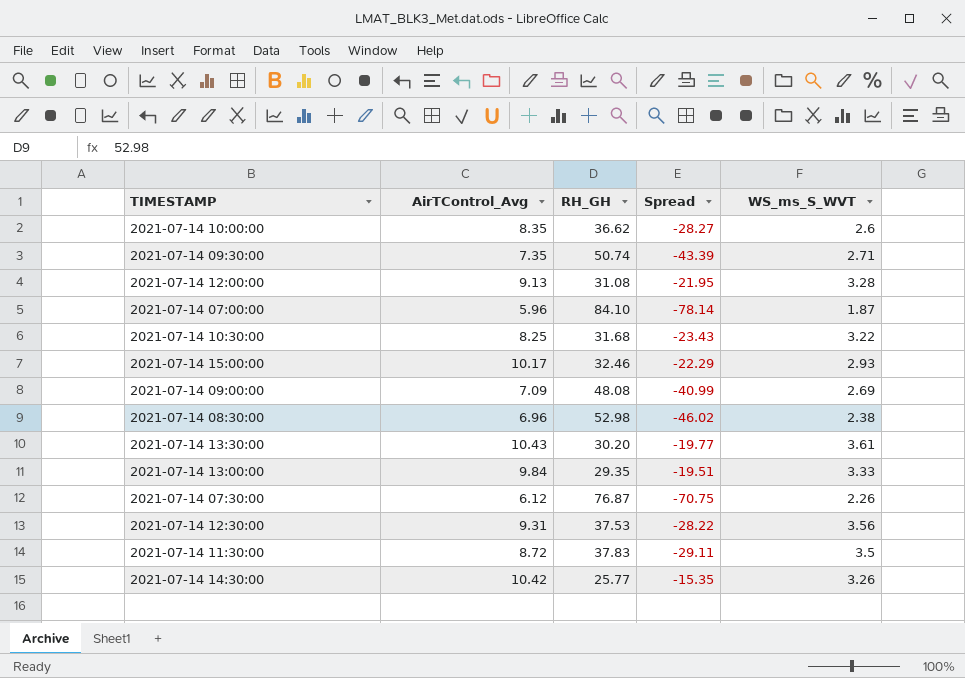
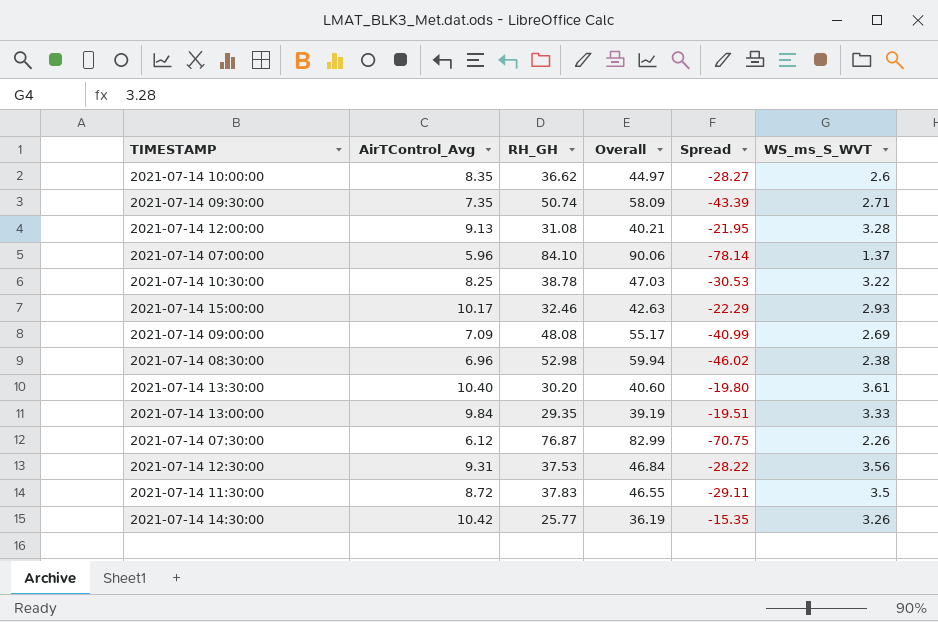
column Overall | formula: none -> [AirTControl_Avg] + [RH_GH]
2021-07-14 07:00:00 | WS_ms_S_WVT: 1.87 -> 1.37
2021-07-14 10:30:00 | RH_GH: 31.68 -> 38.78
2021-07-14 10:30:00 | Spread: -23.43 -> -30.53
2021-07-14 13:30:00 | AirTControl_Avg: 10.43 -> 10.40
2021-07-14 13:30:00 | Spread: -19.77 -> -19.80

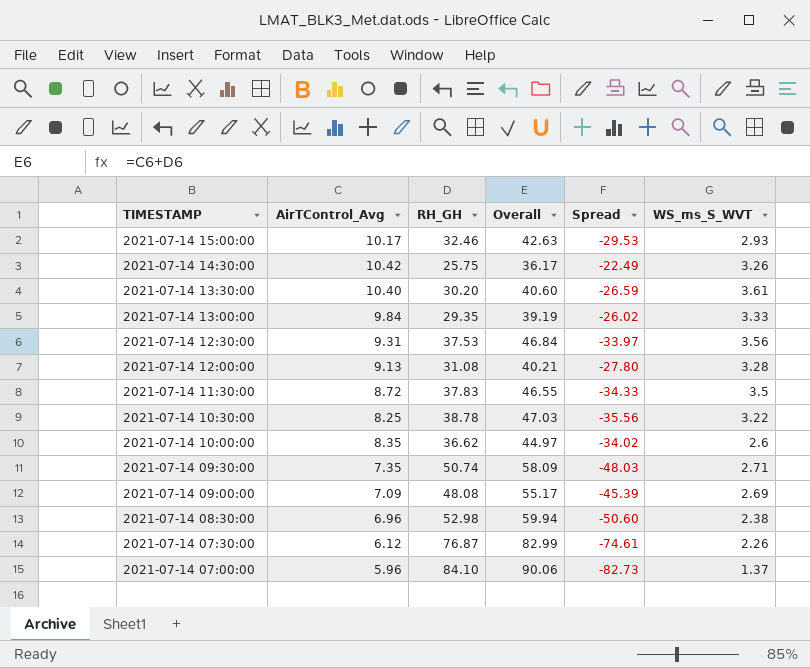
row order: none -> TIMESTAMP descending
column Spread | formula: [AirTControl_Avg] - [RH_GH] -> [WS_ms_S_WVT] - [RH_GH]
2021-07-14 14:30:00 | RH_GH: 25.77 -> 25.75
2021-07-14 14:30:00 | Overall: 36.19 -> 36.17

